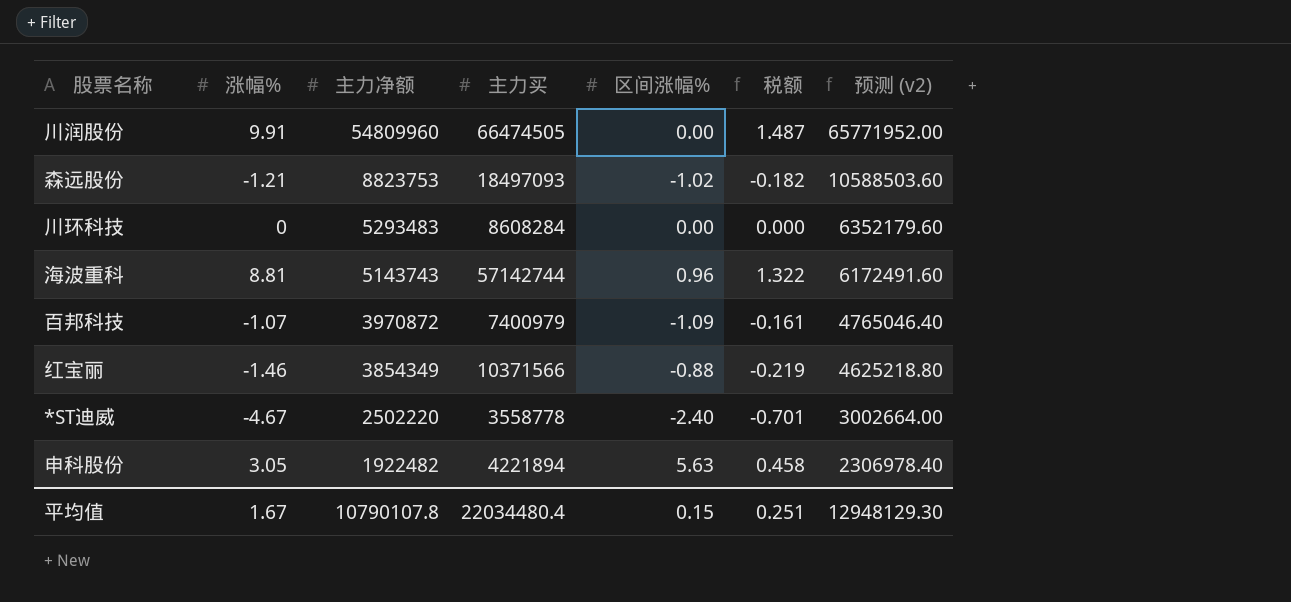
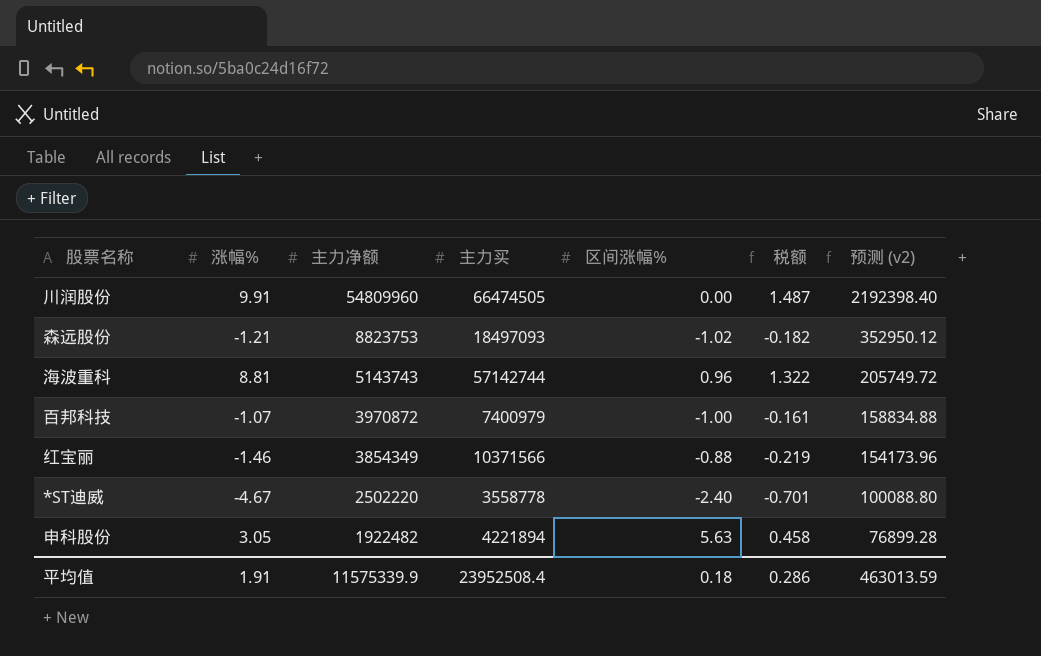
column 预测 (v2) | formula: [主力净额] * 1.2 -> [主力净额] * 0.04
row 川环科技: 0 | 5293483 | 8608284 | 0.00 | 0.000 | 6352179.60 -> none
百邦科技 | 区间涨幅%: -1.09 -> -1.00
平均值 | 涨幅%: 1.67 -> 1.91
平均值 | 主力净额: 10790107.8 -> 11575339.9
平均值 | 主力买: 22034480.4 -> 23952508.4
平均值 | 区间涨幅%: 0.15 -> 0.18
平均值 | 税额: 0.251 -> 0.286
平均值 | 预测 (v2): 12948129.30 -> 463013.59

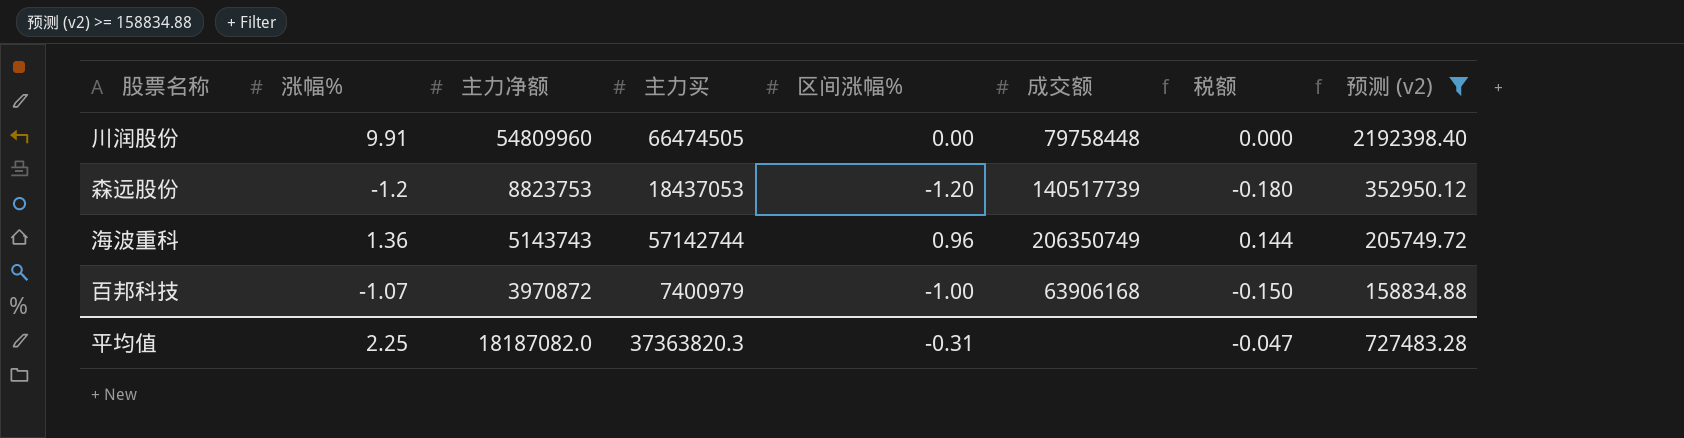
filter: none -> 预测 (v2) >= 158834.88
column 成交额 | position: none -> 6
column 税额 | formula: [涨幅%] * 0.15 -> [区间涨幅%] * 0.15
森远股份 | 涨幅%: -1.21 -> -1.2
森远股份 | 主力买: 18497093 -> 18437053
森远股份 | 区间涨幅%: -1.02 -> -1.20
海波重科 | 涨幅%: 8.81 -> 1.36
平均值 | 涨幅%: 1.91 -> 2.25
平均值 | 主力净额: 11575339.9 -> 18187082.0
平均值 | 主力买: 23952508.4 -> 37363820.3
平均值 | 区间涨幅%: 0.18 -> -0.31
平均值 | 税额: 0.286 -> -0.047
平均值 | 预测 (v2): 463013.59 -> 727483.28

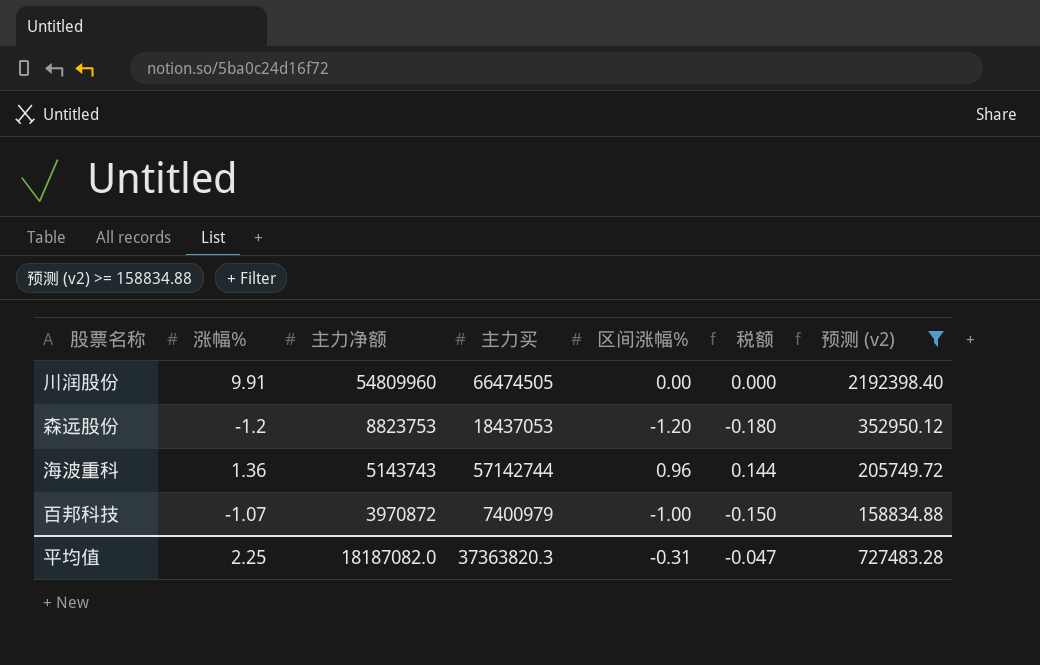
column 成交额 | position: 6 -> none

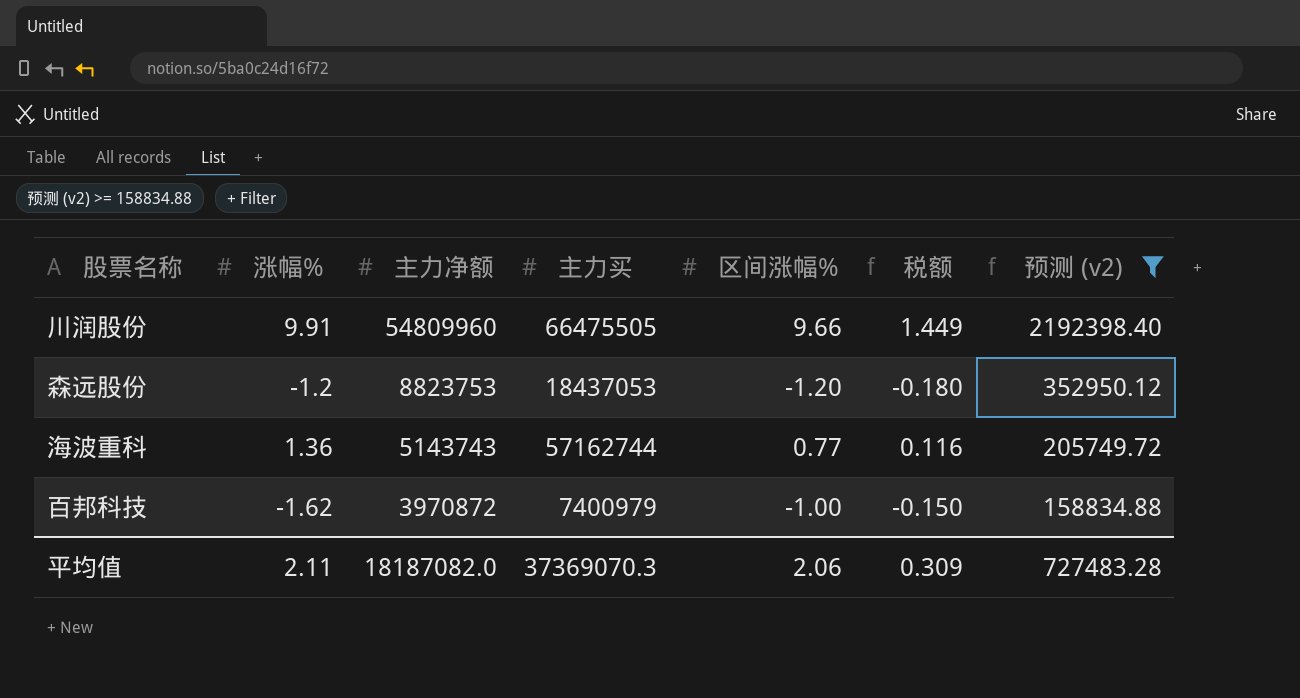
川润股份 | 主力买: 66474505 -> 66475505
川润股份 | 区间涨幅%: 0.00 -> 9.66
川润股份 | 税额: 0.000 -> 1.449
海波重科 | 主力买: 57142744 -> 57162744
海波重科 | 区间涨幅%: 0.96 -> 0.77
海波重科 | 税额: 0.144 -> 0.116
百邦科技 | 涨幅%: -1.07 -> -1.62
平均值 | 涨幅%: 2.25 -> 2.11
平均值 | 主力买: 37363820.3 -> 37369070.3
平均值 | 区间涨幅%: -0.31 -> 2.06
平均值 | 税额: -0.047 -> 0.309

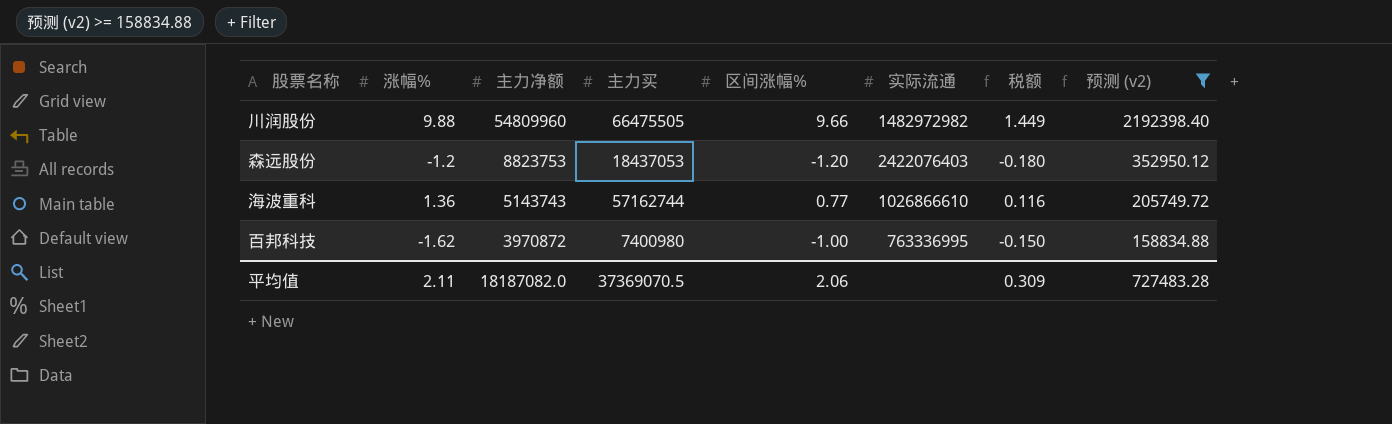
column 实际流通 | position: none -> 6
川润股份 | 涨幅%: 9.91 -> 9.88
百邦科技 | 主力买: 7400979 -> 7400980
平均值 | 主力买: 37369070.3 -> 37369070.5

